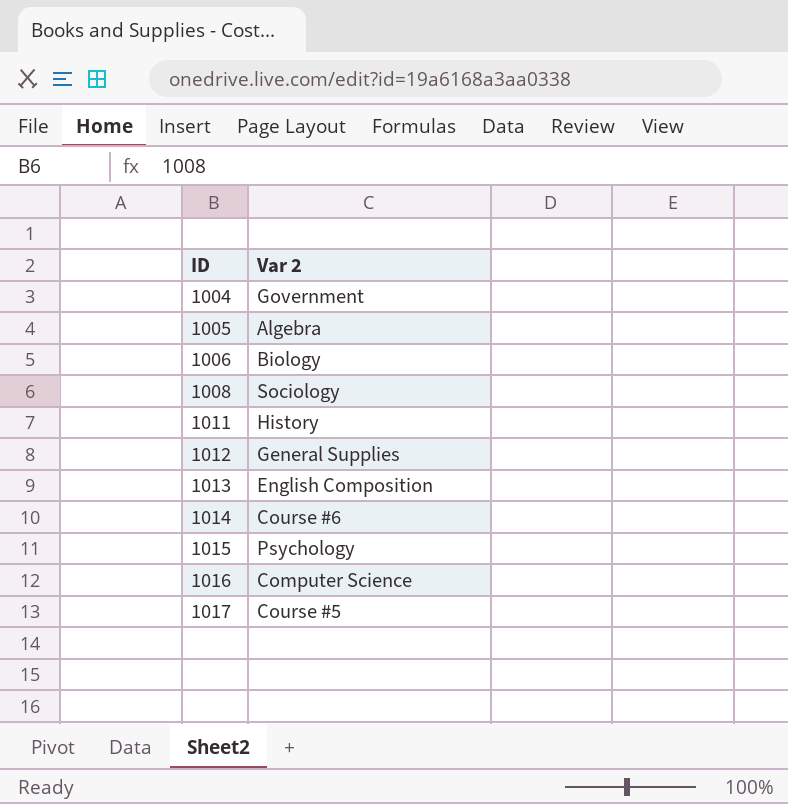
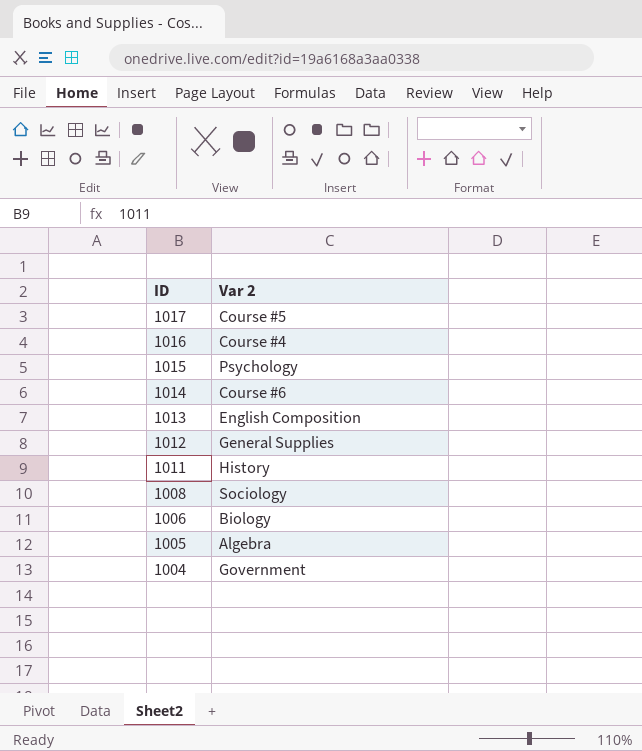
row order: ID ascending -> ID descending
1016 | Var 2: Computer Science -> Course #4

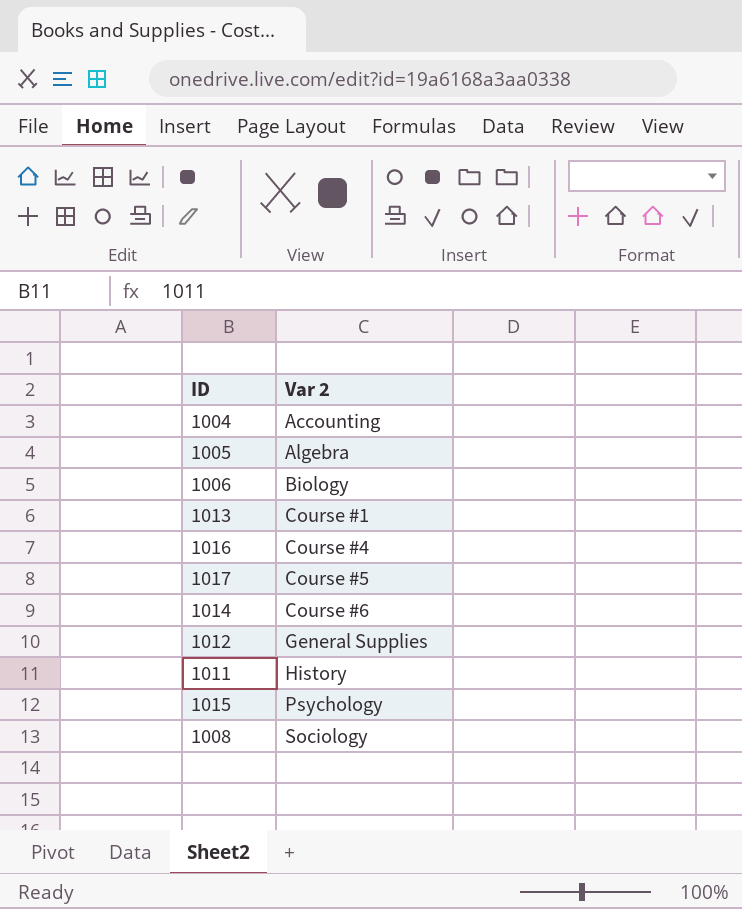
row order: ID descending -> Var 2 ascending
1004 | Var 2: Government -> Accounting
1013 | Var 2: English Composition -> Course #1

